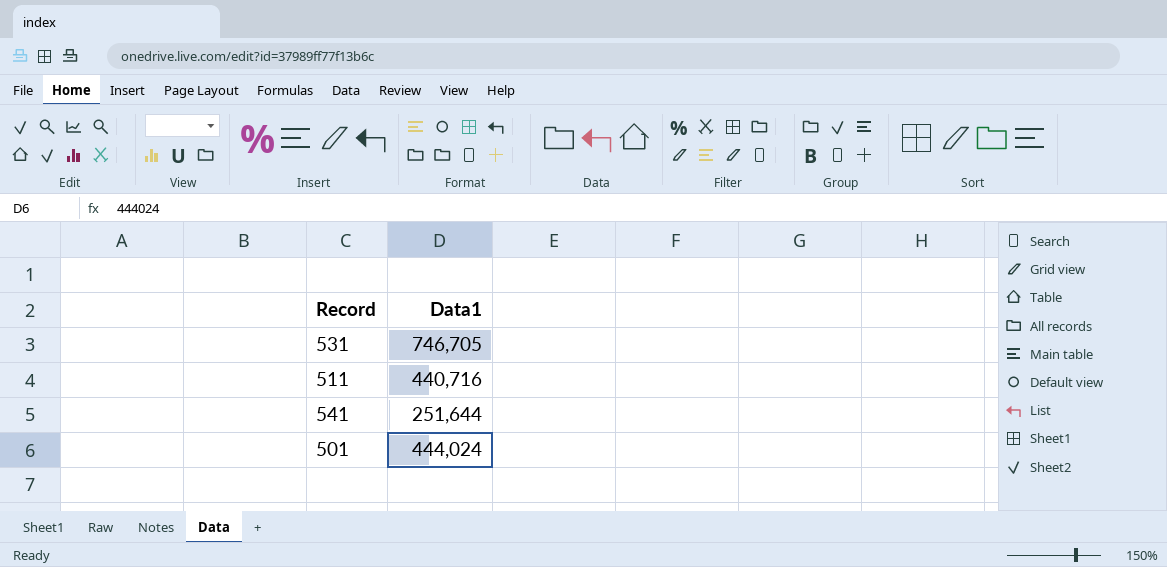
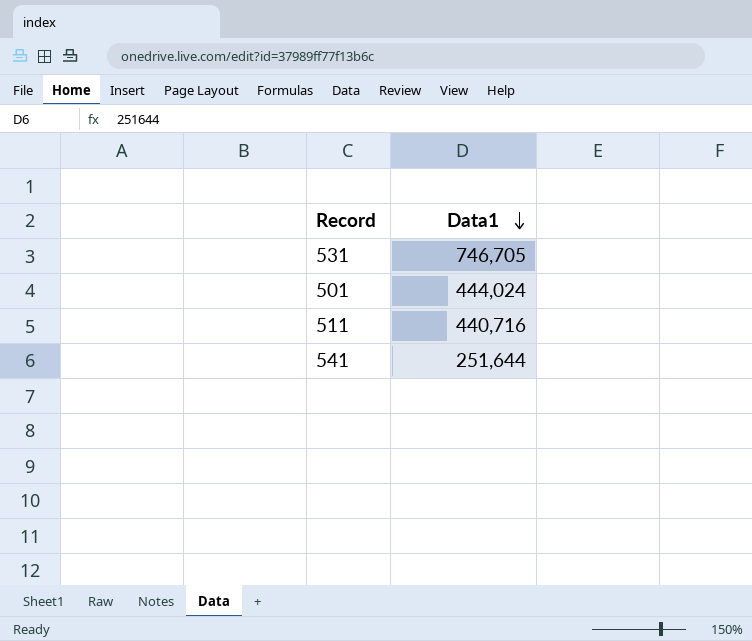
row order: none -> Data1 descending

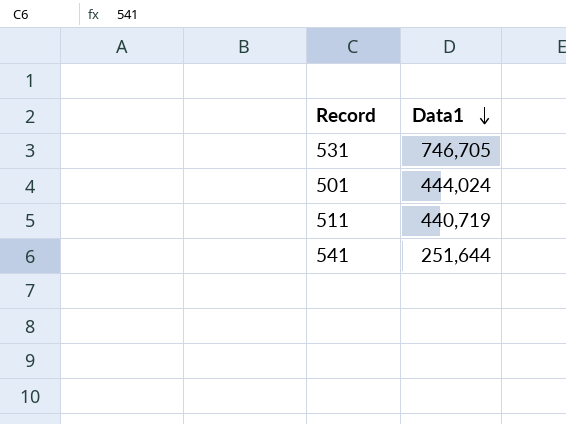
511 | Data1: 440,716 -> 440,719

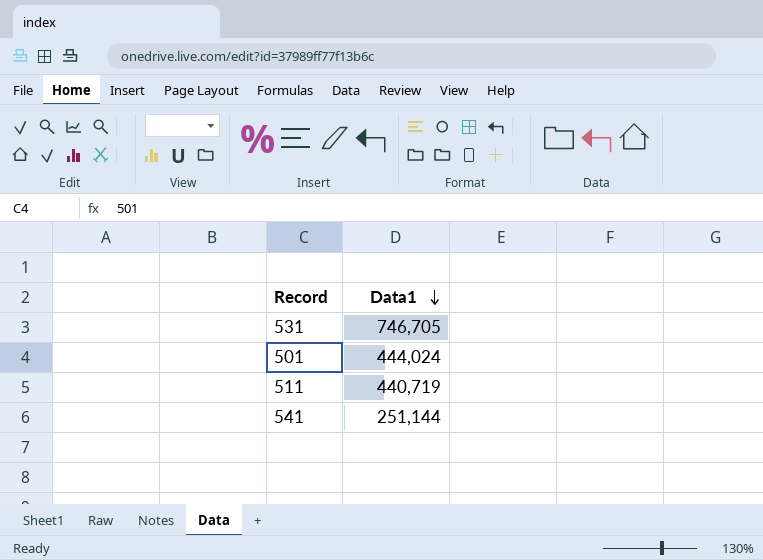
541 | Data1: 251,644 -> 251,144

